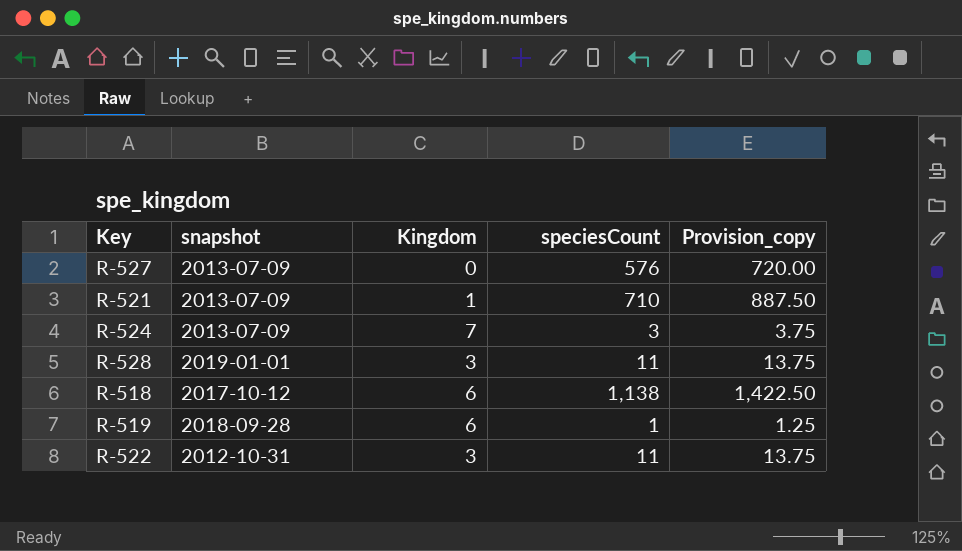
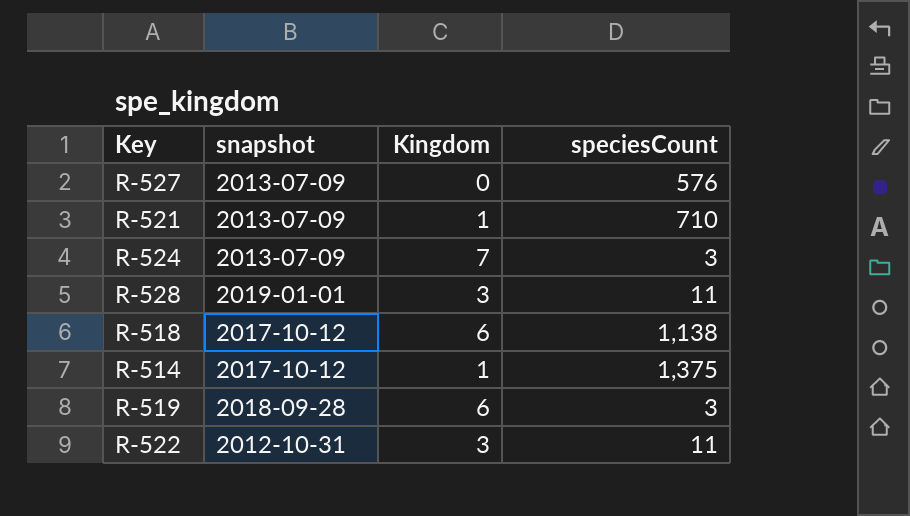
column Provision_copy | formula: [speciesCount] * 1.25 -> none
row R-514: none -> 2017-10-12 | 1 | 1,375
R-519 | speciesCount: 1 -> 3

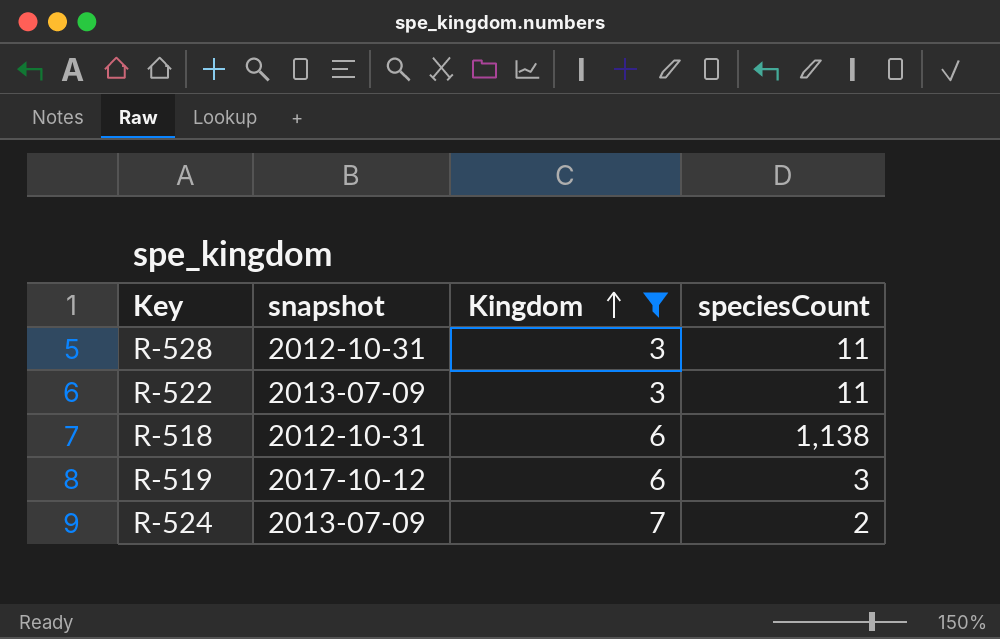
filter: none -> Kingdom >= 3
row order: none -> Kingdom ascending
R-528 | snapshot: 2019-01-01 -> 2012-10-31
R-522 | snapshot: 2012-10-31 -> 2013-07-09
R-518 | snapshot: 2017-10-12 -> 2012-10-31
R-519 | snapshot: 2018-09-28 -> 2017-10-12
R-524 | speciesCount: 3 -> 2

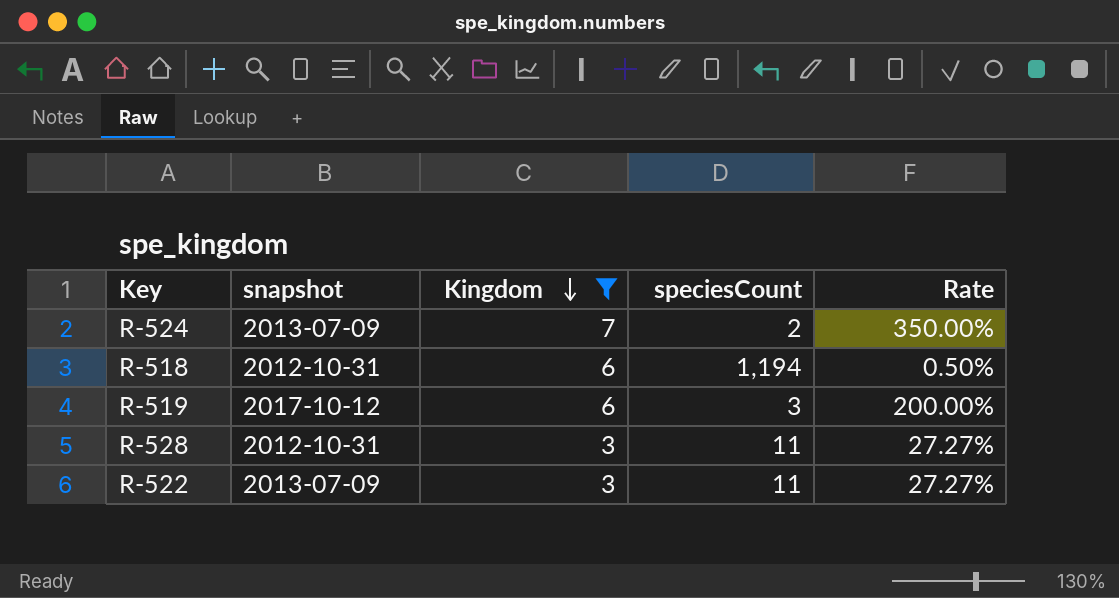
row order: Kingdom ascending -> Kingdom descending
column Rate | formula: none -> [Kingdom] / [speciesCount]
R-518 | speciesCount: 1,138 -> 1,194

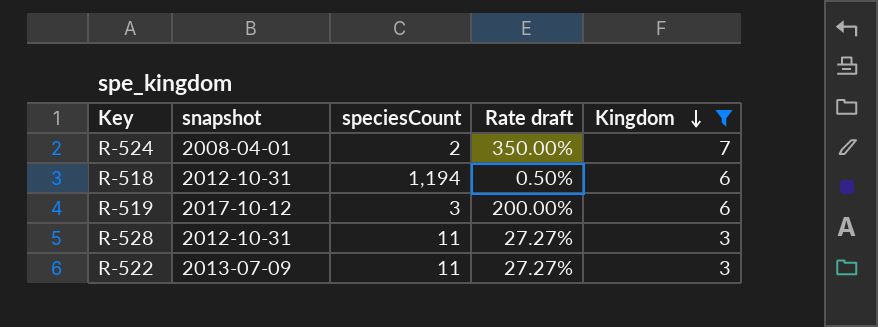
column name: Rate -> Rate draft
column Kingdom | position: 3 -> 5
R-524 | snapshot: 2013-07-09 -> 2008-04-01

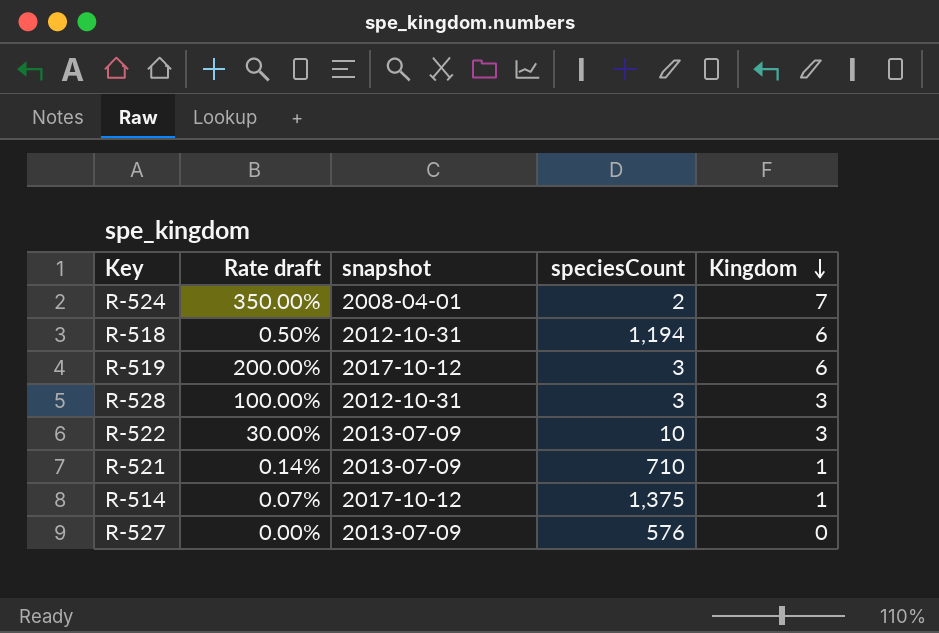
filter: Kingdom >= 3 -> none
column Rate draft | position: 4 -> 2
R-528 | Rate draft: 27.27% -> 100.00%
R-528 | speciesCount: 11 -> 3
R-522 | Rate draft: 27.27% -> 30.00%
R-522 | speciesCount: 11 -> 10

